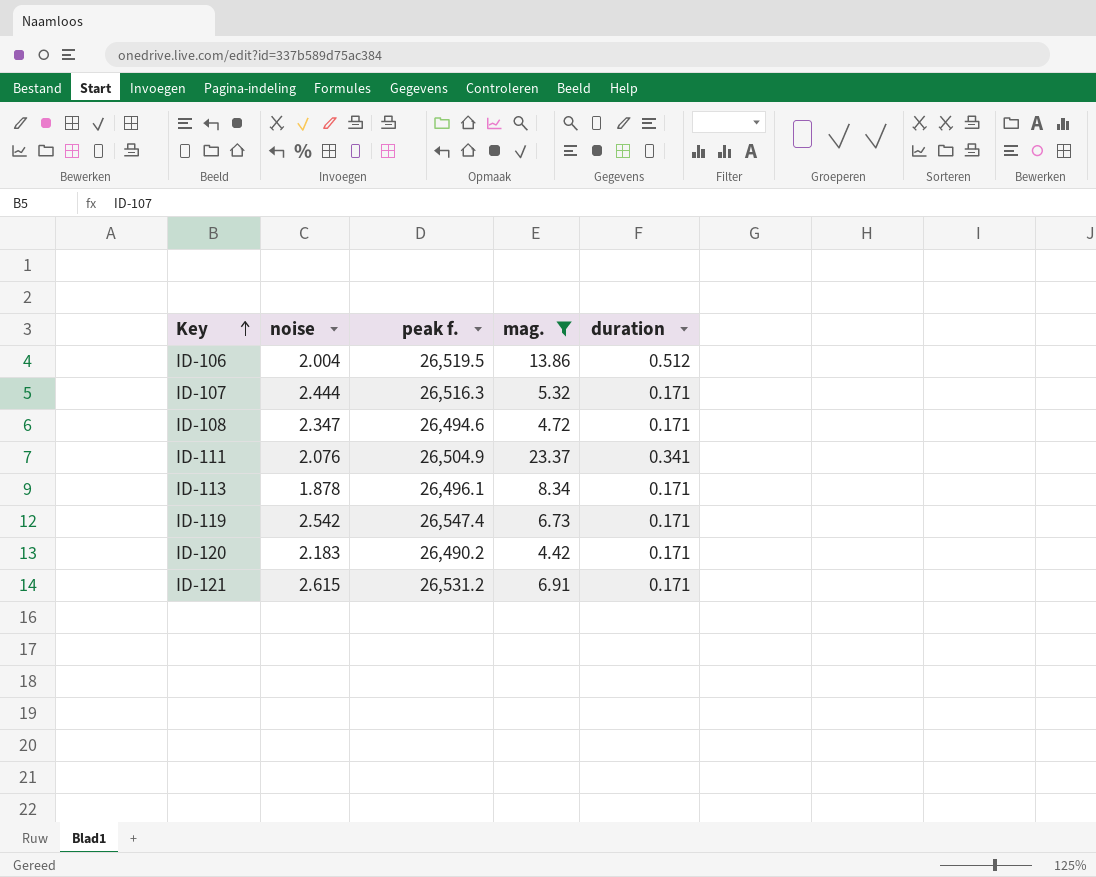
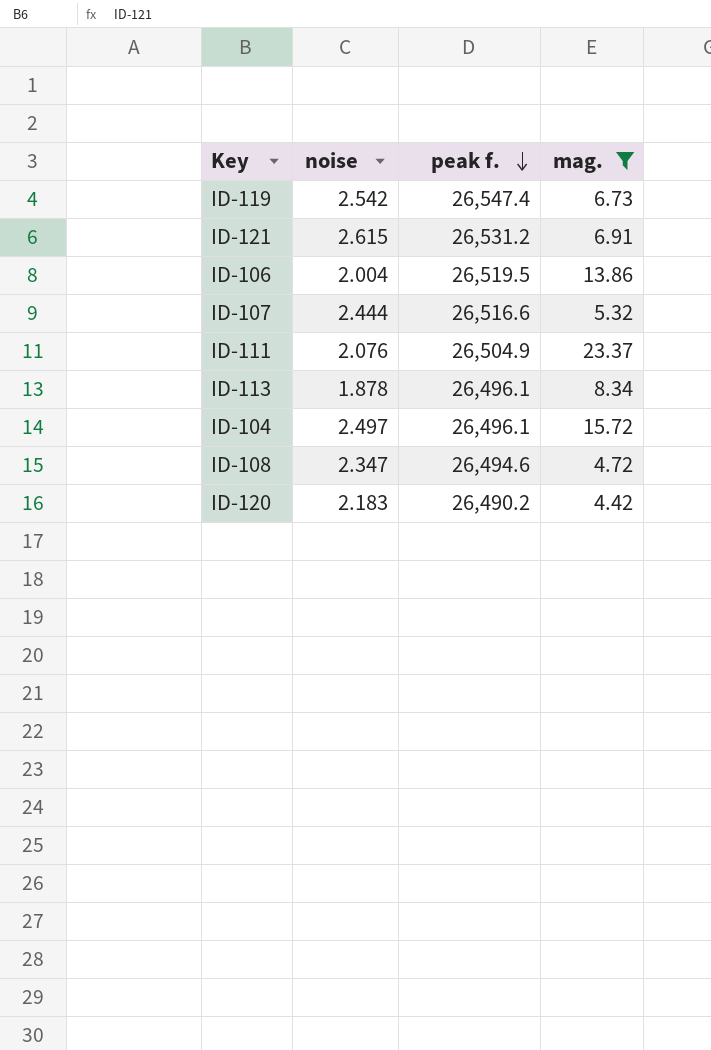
row order: Key ascending -> peak f. descending
column duration | position: 5 -> none
ID-107 | peak f.: 26,516.3 -> 26,516.6
row ID-104: none -> 2.497 | 26,496.1 | 15.72

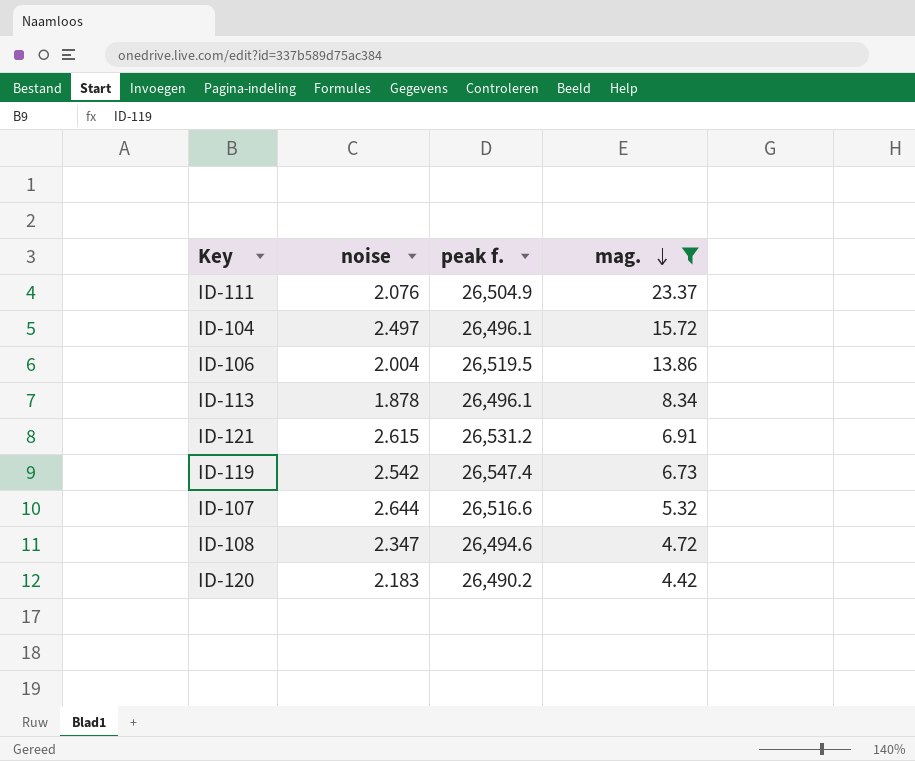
row order: peak f. descending -> mag. descending
ID-107 | noise: 2.444 -> 2.644

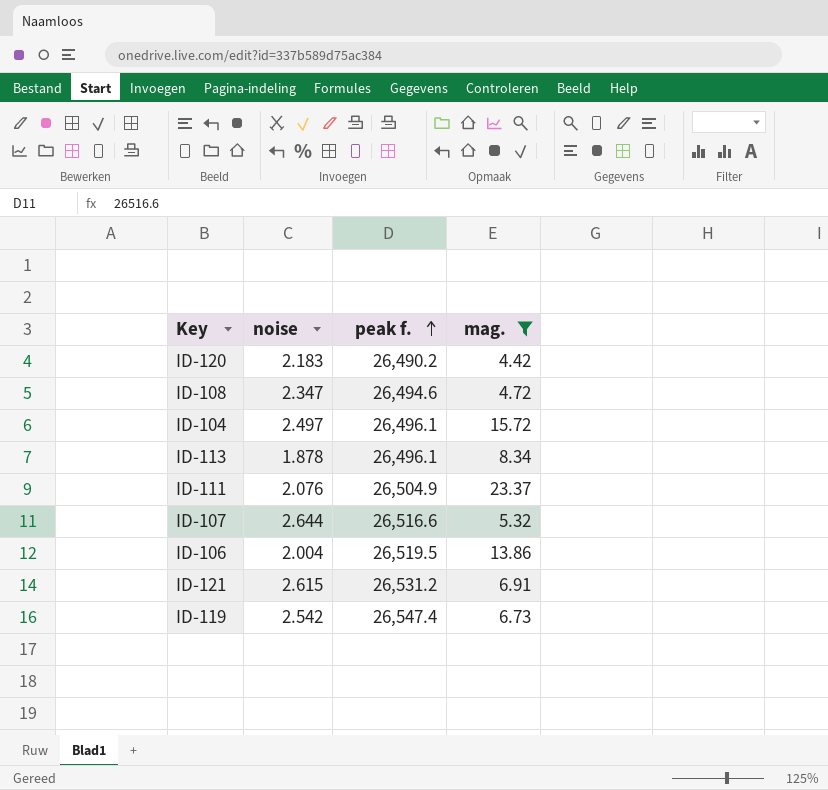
row order: mag. descending -> peak f. ascending

